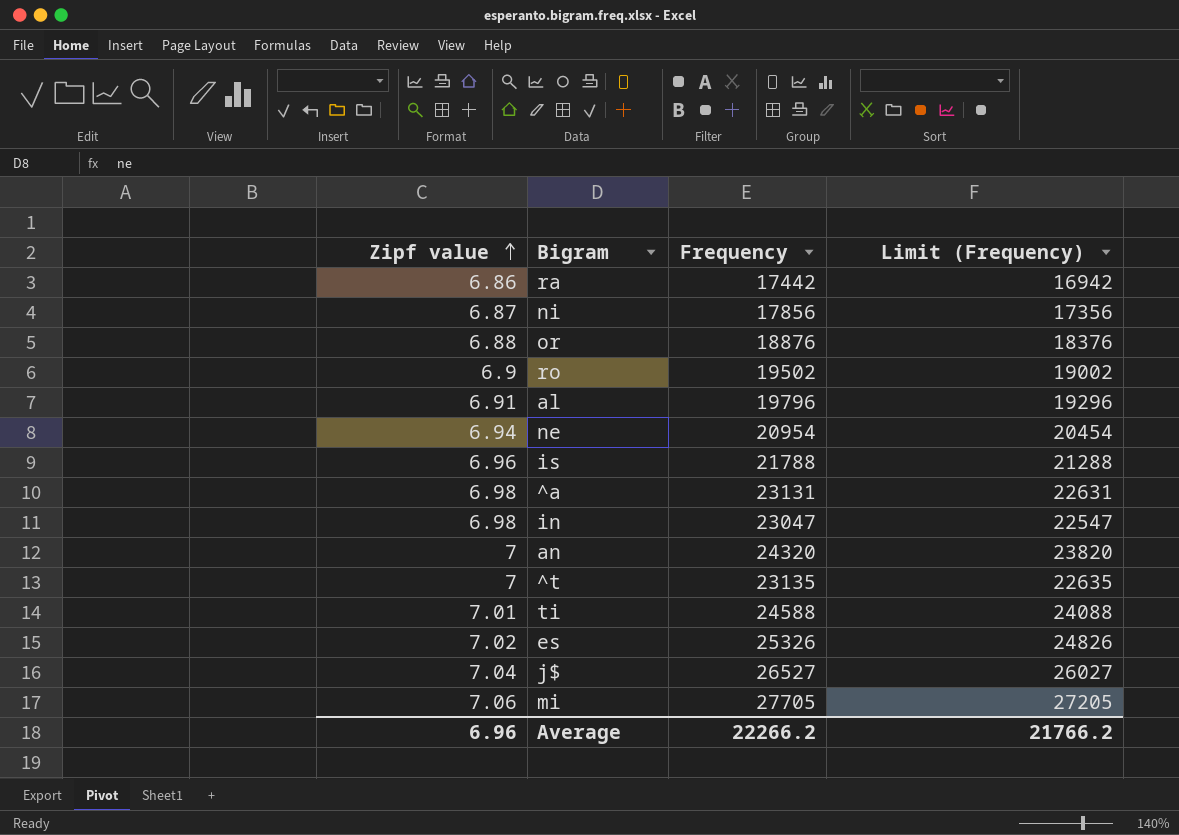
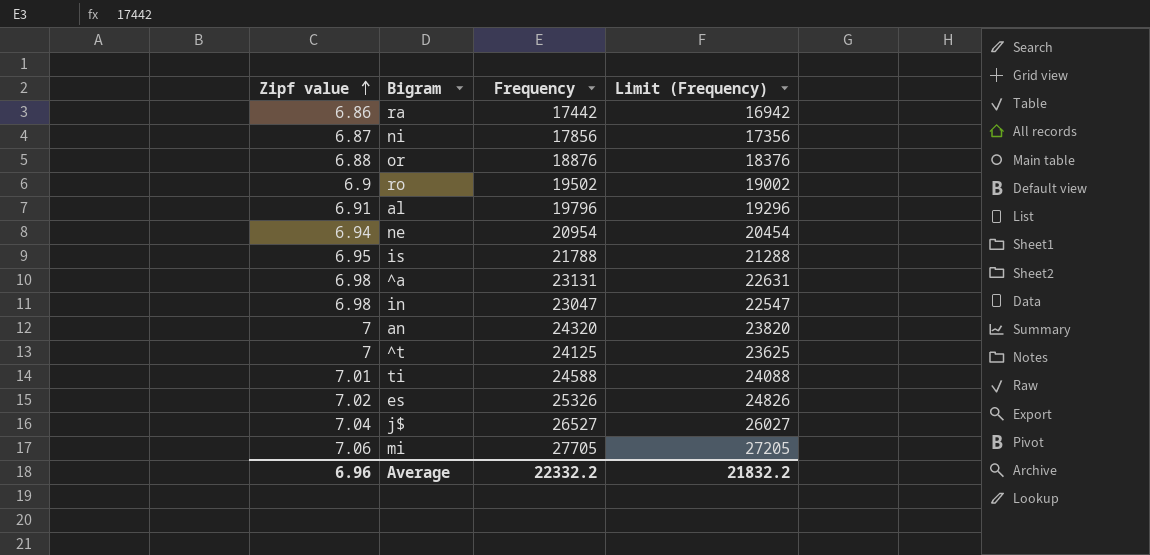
is | Zipf value: 6.96 -> 6.95
^t | Frequency: 23135 -> 24125
^t | Limit (Frequency): 22635 -> 23625
Average | Frequency: 22266.2 -> 22332.2
Average | Limit (Frequency): 21766.2 -> 21832.2

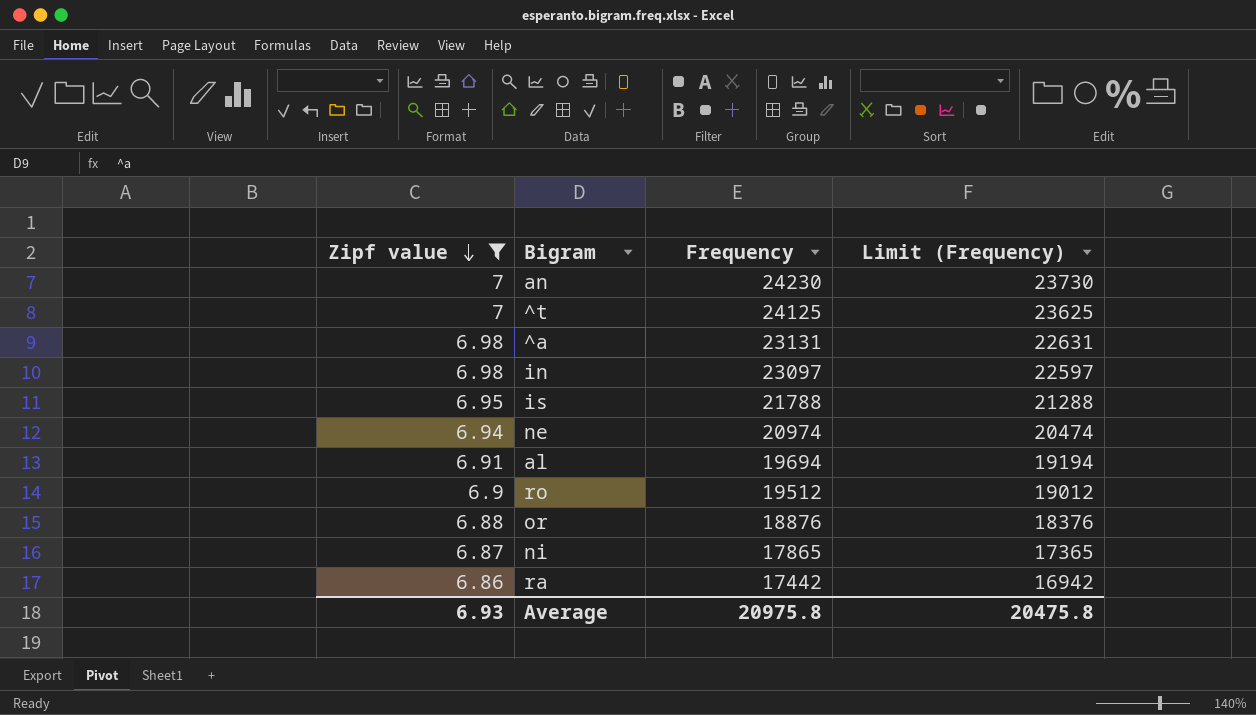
filter: none -> Zipf value <= 7
row order: Zipf value ascending -> Zipf value descending
an | Frequency: 24320 -> 24230
an | Limit (Frequency): 23820 -> 23730
in | Frequency: 23047 -> 23097
in | Limit (Frequency): 22547 -> 22597
ne | Frequency: 20954 -> 20974
ne | Limit (Frequency): 20454 -> 20474
al | Frequency: 19796 -> 19694
al | Limit (Frequency): 19296 -> 19194
ro | Frequency: 19502 -> 19512
ro | Limit (Frequency): 19002 -> 19012
ni | Frequency: 17856 -> 17865
ni | Limit (Frequency): 17356 -> 17365
Average | Zipf value: 6.96 -> 6.93
Average | Frequency: 22332.2 -> 20975.8
Average | Limit (Frequency): 21832.2 -> 20475.8

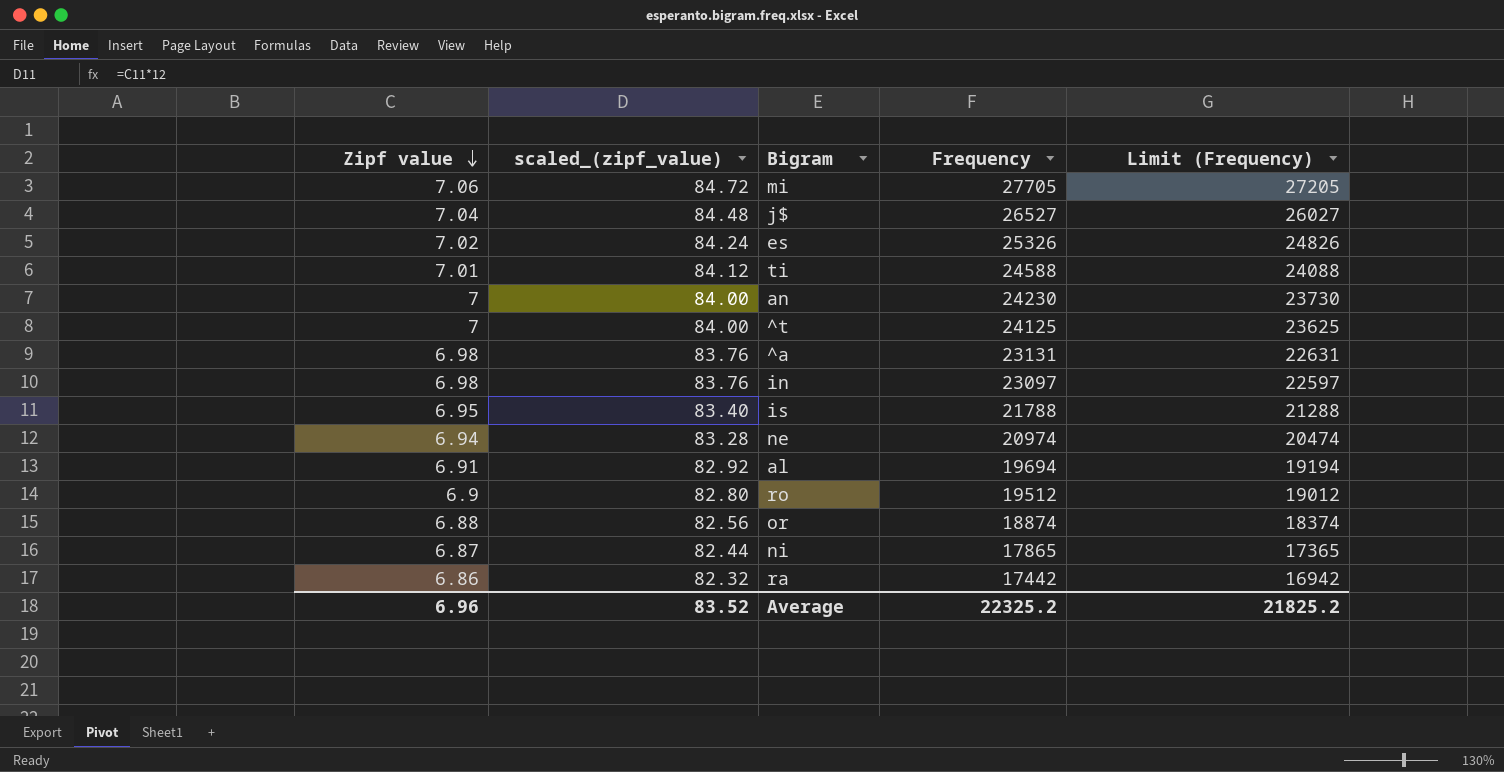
filter: Zipf value <= 7 -> none
column scaled_(zipf_value) | formula: none -> [Zipf value] * 12
or | Frequency: 18876 -> 18874
or | Limit (Frequency): 18376 -> 18374
Average | Zipf value: 6.93 -> 6.96
Average | Frequency: 20975.8 -> 22325.2
Average | Limit (Frequency): 20475.8 -> 21825.2

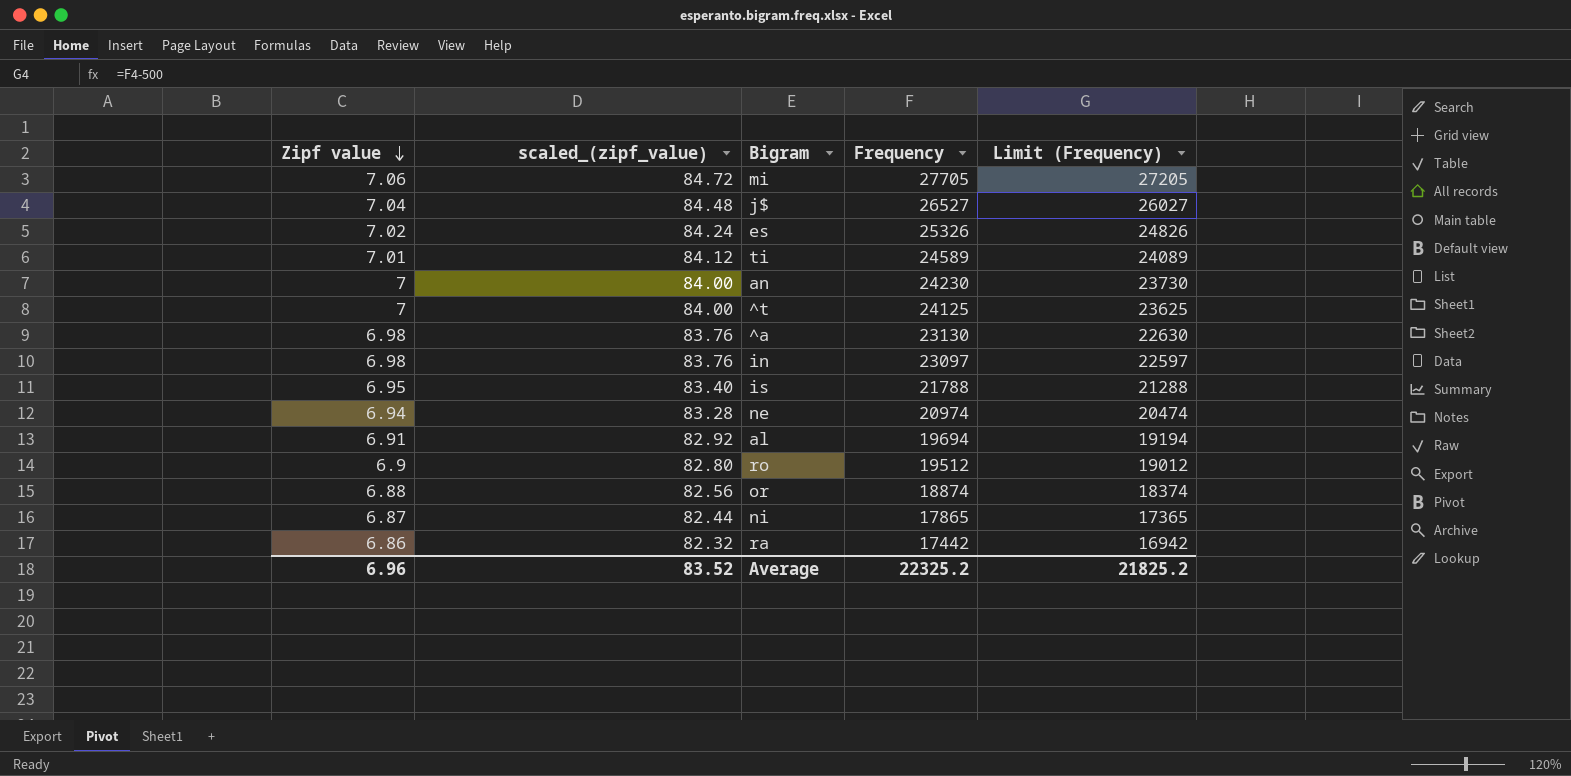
ti | Frequency: 24588 -> 24589
ti | Limit (Frequency): 24088 -> 24089
^a | Frequency: 23131 -> 23130
^a | Limit (Frequency): 22631 -> 22630

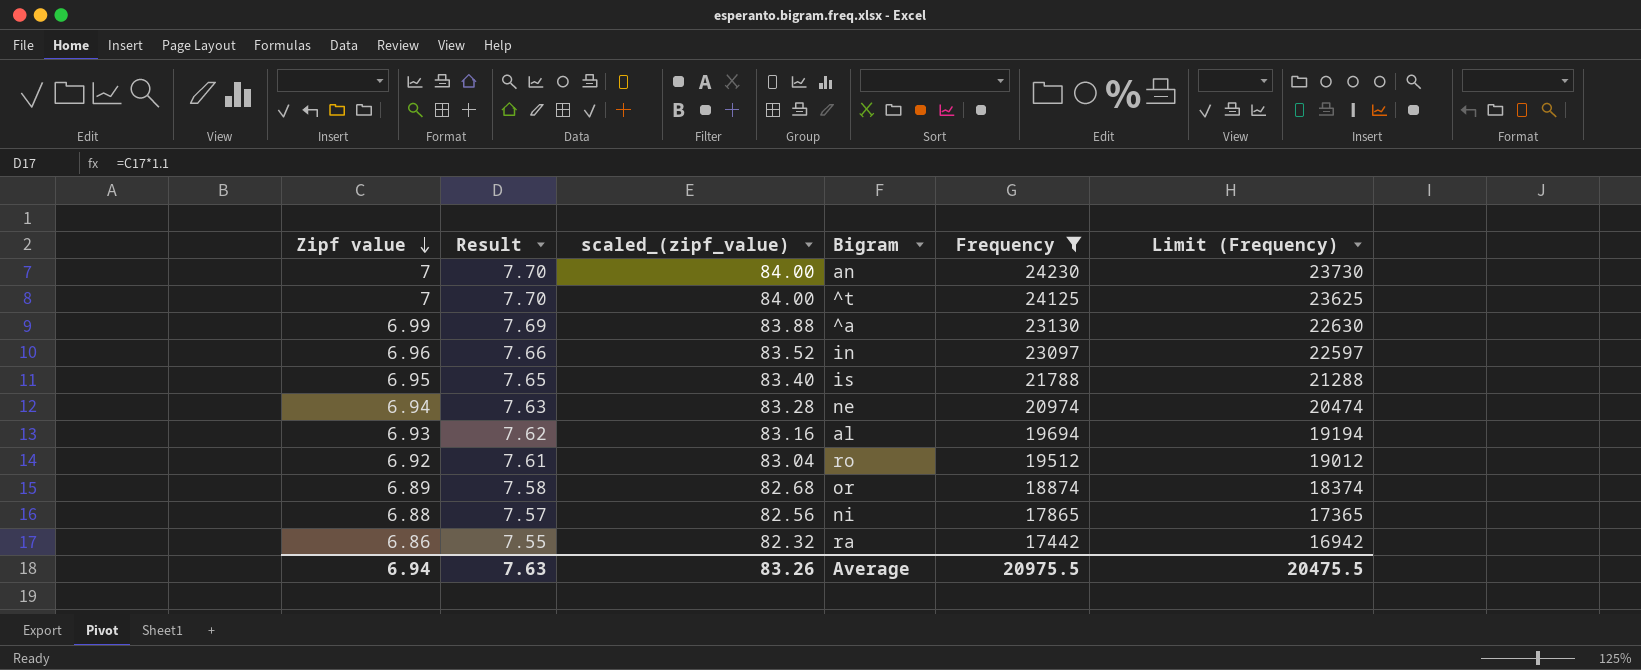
filter: none -> Frequency <= 24230
column Result | formula: none -> [Zipf value] * 1.1
^a | Zipf value: 6.98 -> 6.99
^a | scaled_(zipf_value): 83.76 -> 83.88
in | Zipf value: 6.98 -> 6.96
in | scaled_(zipf_value): 83.76 -> 83.52
al | Zipf value: 6.91 -> 6.93
al | scaled_(zipf_value): 82.92 -> 83.16
ro | Zipf value: 6.9 -> 6.92
ro | scaled_(zipf_value): 82.80 -> 83.04
or | Zipf value: 6.88 -> 6.89
or | scaled_(zipf_value): 82.56 -> 82.68
ni | Zipf value: 6.87 -> 6.88
ni | scaled_(zipf_value): 82.44 -> 82.56
Average | Zipf value: 6.96 -> 6.94
Average | scaled_(zipf_value): 83.52 -> 83.26
Average | Frequency: 22325.2 -> 20975.5
Average | Limit (Frequency): 21825.2 -> 20475.5

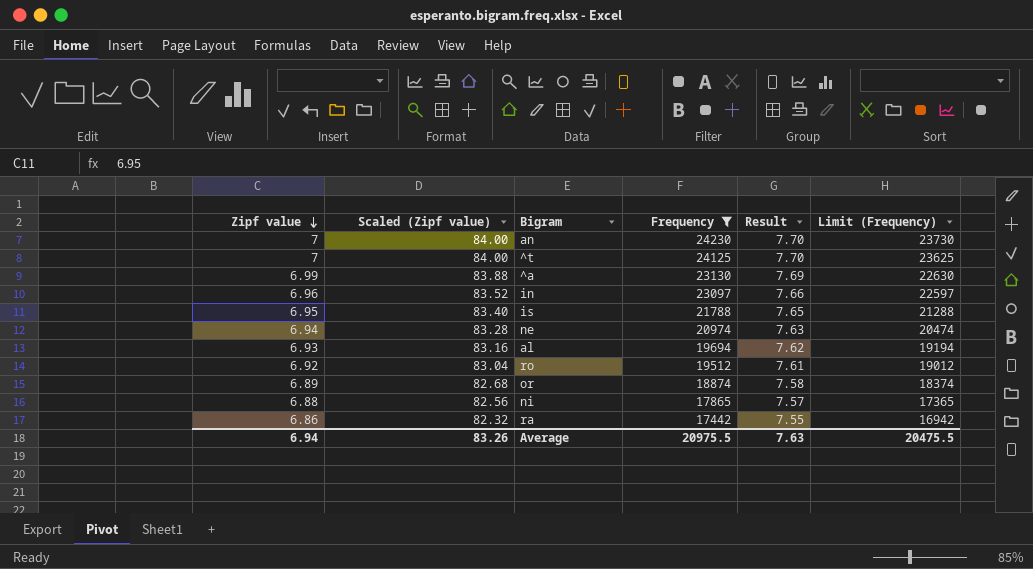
column name: scaled_(zipf_value) -> Scaled (Zipf value)
column Result | position: 2 -> 5

